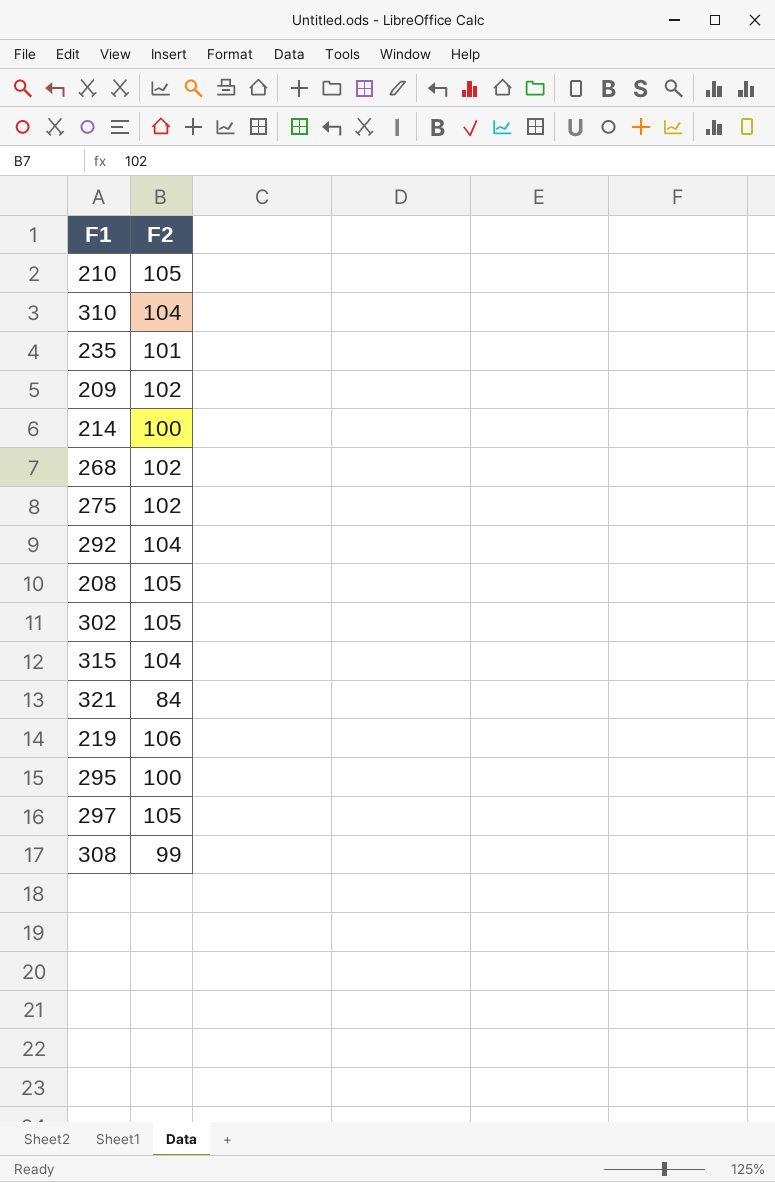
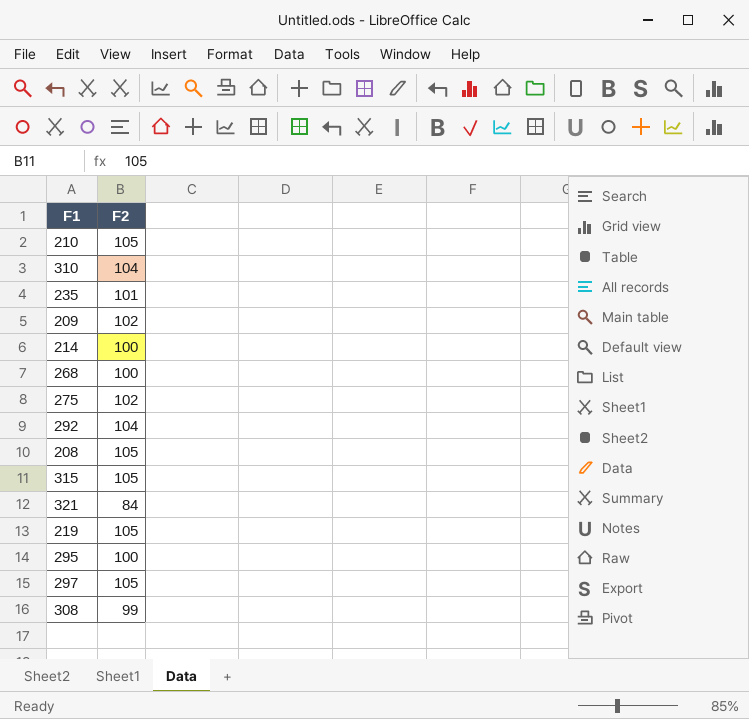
row 302: 105 -> none
268 | F2: 102 -> 100
315 | F2: 104 -> 105
219 | F2: 106 -> 105

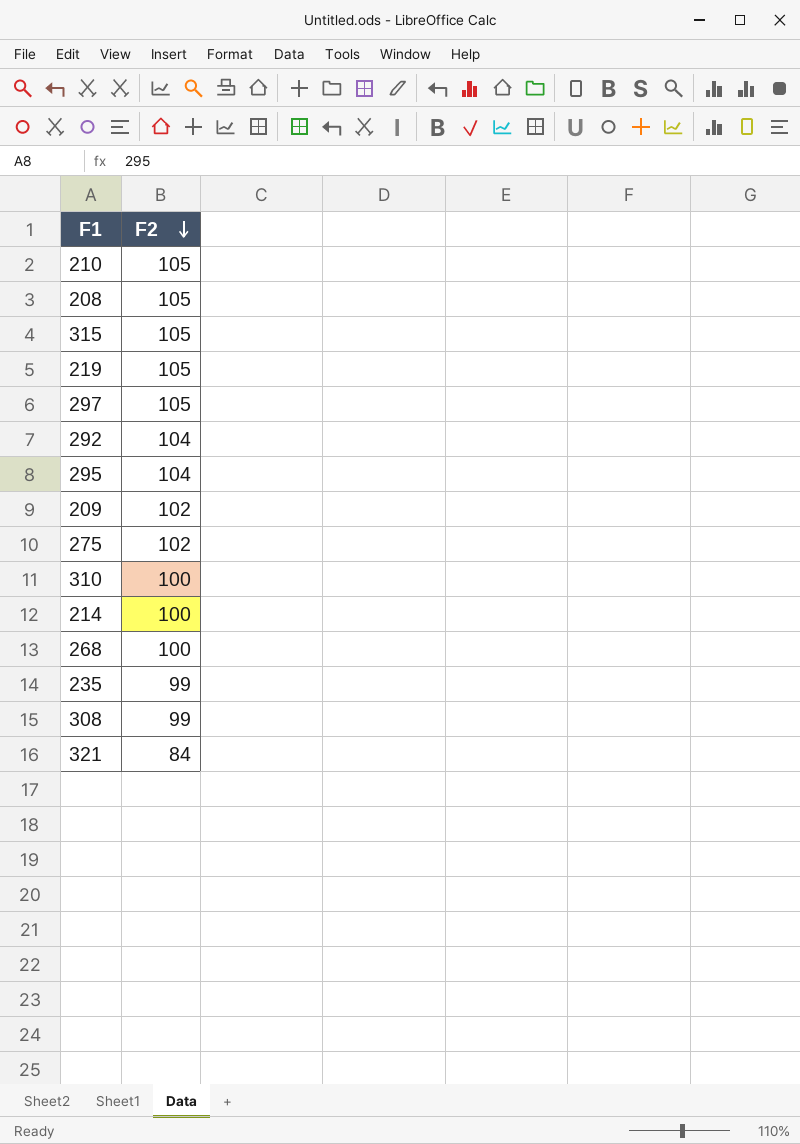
row order: none -> F2 descending
295 | F2: 100 -> 104
310 | F2: 104 -> 100
235 | F2: 101 -> 99

